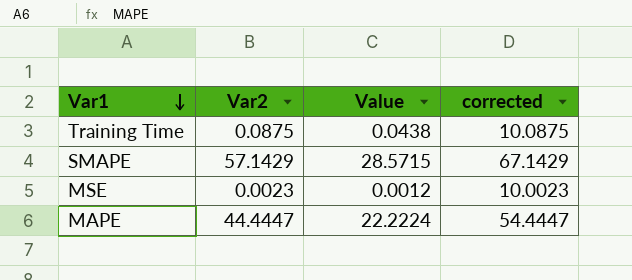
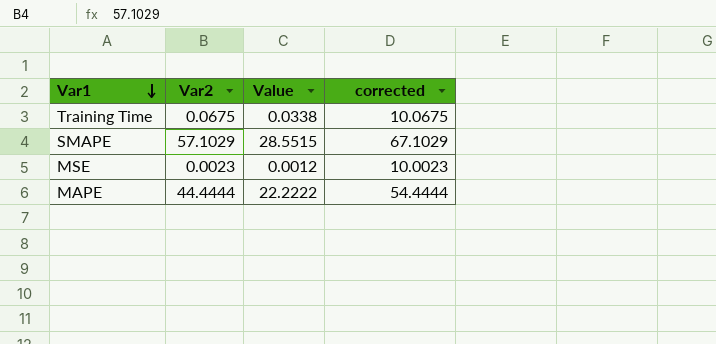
Training Time | Var2: 0.0875 -> 0.0675
Training Time | Value: 0.0438 -> 0.0338
Training Time | corrected: 10.0875 -> 10.0675
SMAPE | Var2: 57.1429 -> 57.1029
SMAPE | Value: 28.5715 -> 28.5515
SMAPE | corrected: 67.1429 -> 67.1029
MAPE | Var2: 44.4447 -> 44.4444
MAPE | Value: 22.2224 -> 22.2222
MAPE | corrected: 54.4447 -> 54.4444

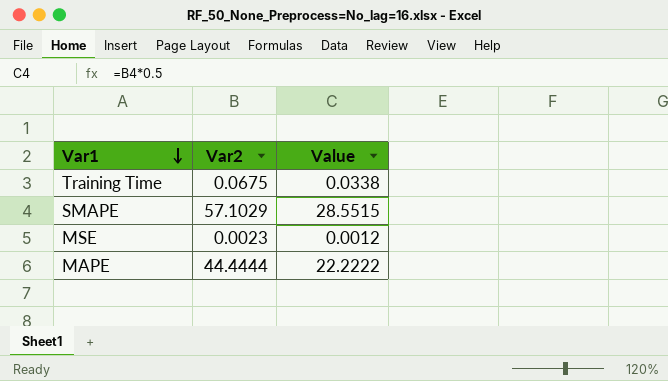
column corrected | formula: [Var2] + 10 -> none

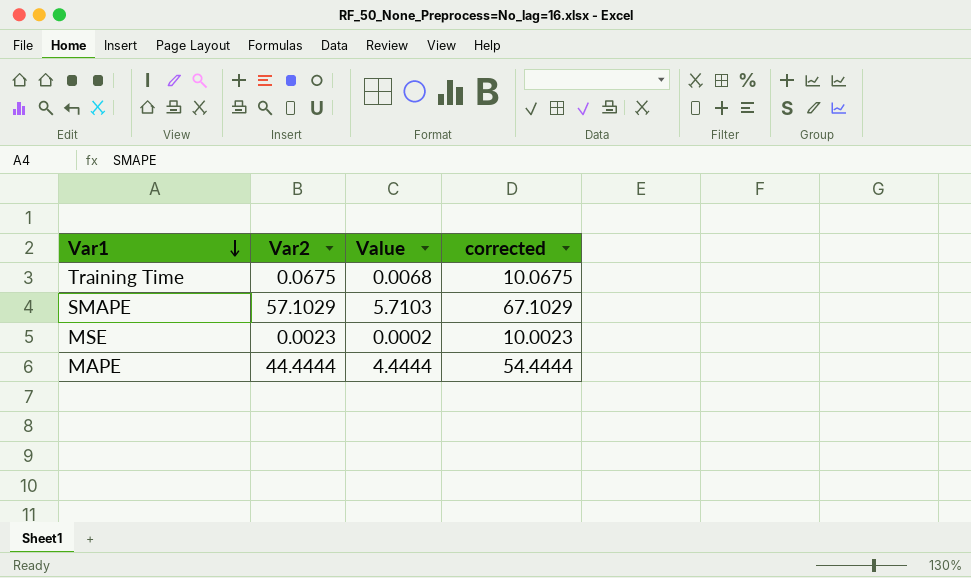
column Value | formula: [Var2] * 0.5 -> [Var2] * 0.1
column corrected | formula: none -> [Var2] + 10

